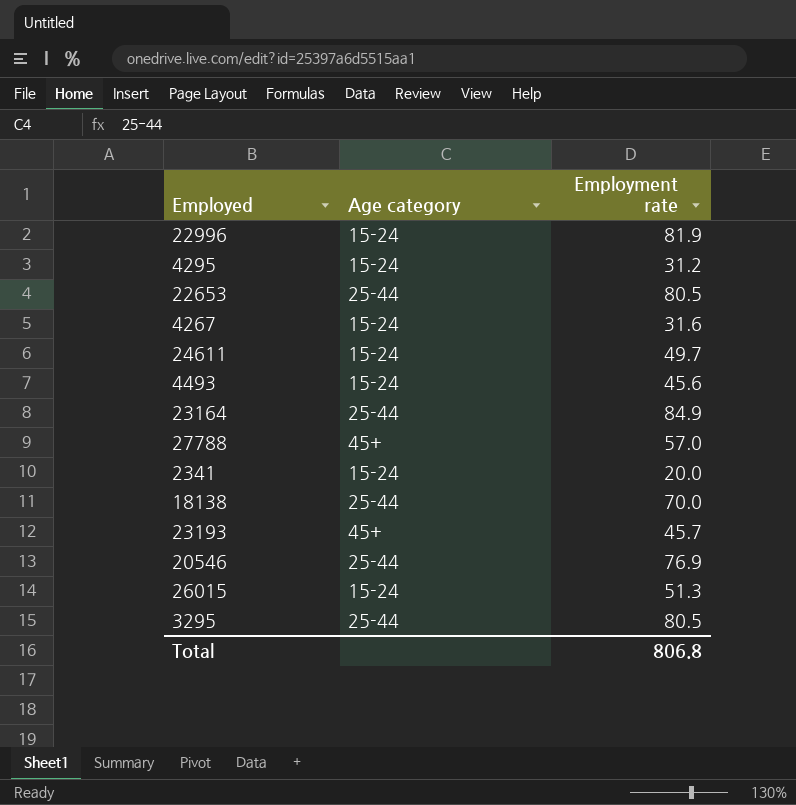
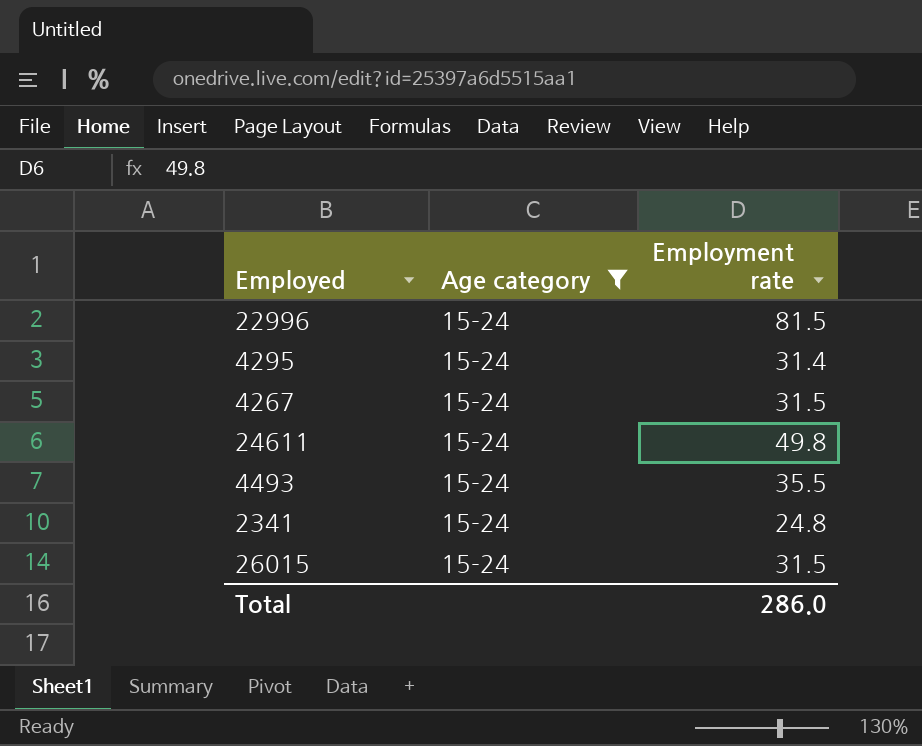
filter: none -> Age category = 15-24
22996 | Employment rate: 81.9 -> 81.5
4295 | Employment rate: 31.2 -> 31.4
4267 | Employment rate: 31.6 -> 31.5
24611 | Employment rate: 49.7 -> 49.8
4493 | Employment rate: 45.6 -> 35.5
2341 | Employment rate: 20.0 -> 24.8
26015 | Employment rate: 51.3 -> 31.5
Total | Employment rate: 806.8 -> 286.0

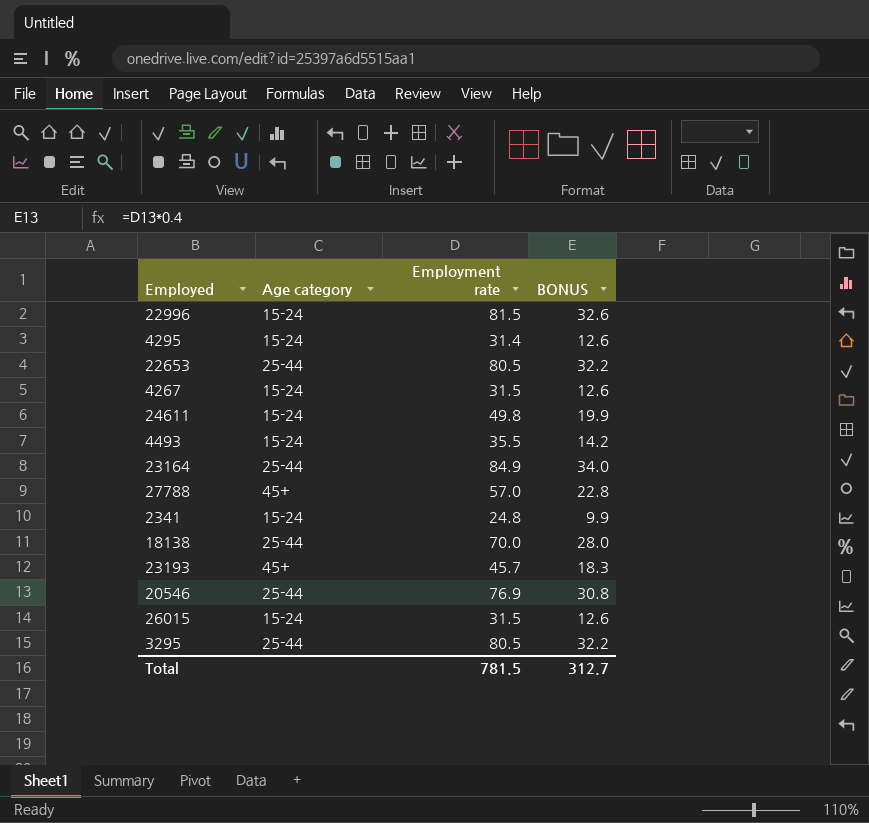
filter: Age category = 15-24 -> none
column BONUS | formula: none -> [Employment rate] * 0.4
Total | Employment rate: 286.0 -> 781.5

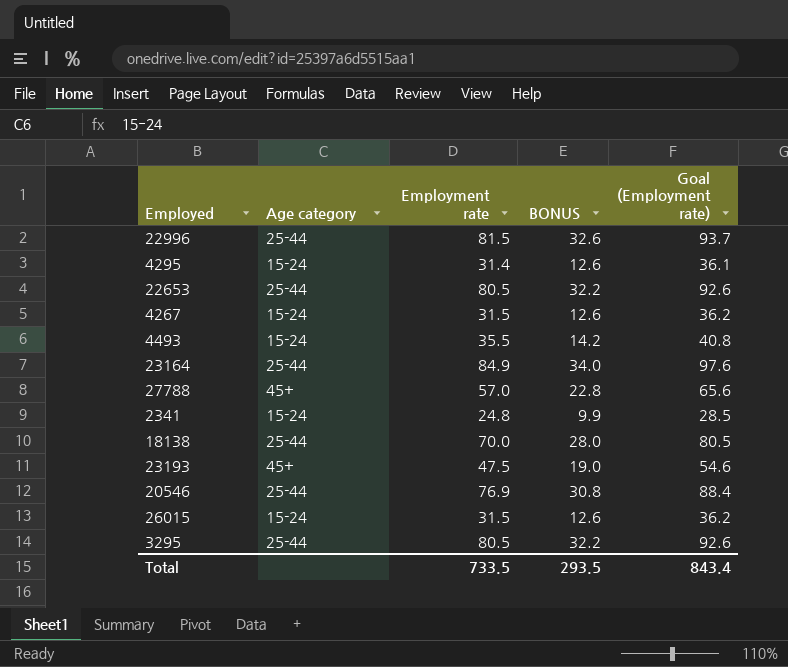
column Goal (Employment rate) | formula: none -> [Employment rate] * 1.15
row 24611: 15-24 | 49.8 | 19.9 -> none
22996 | Age category: 15-24 -> 25-44
23193 | Employment rate: 45.7 -> 47.5
23193 | BONUS: 18.3 -> 19.0
Total | Employment rate: 781.5 -> 733.5
Total | BONUS: 312.7 -> 293.5

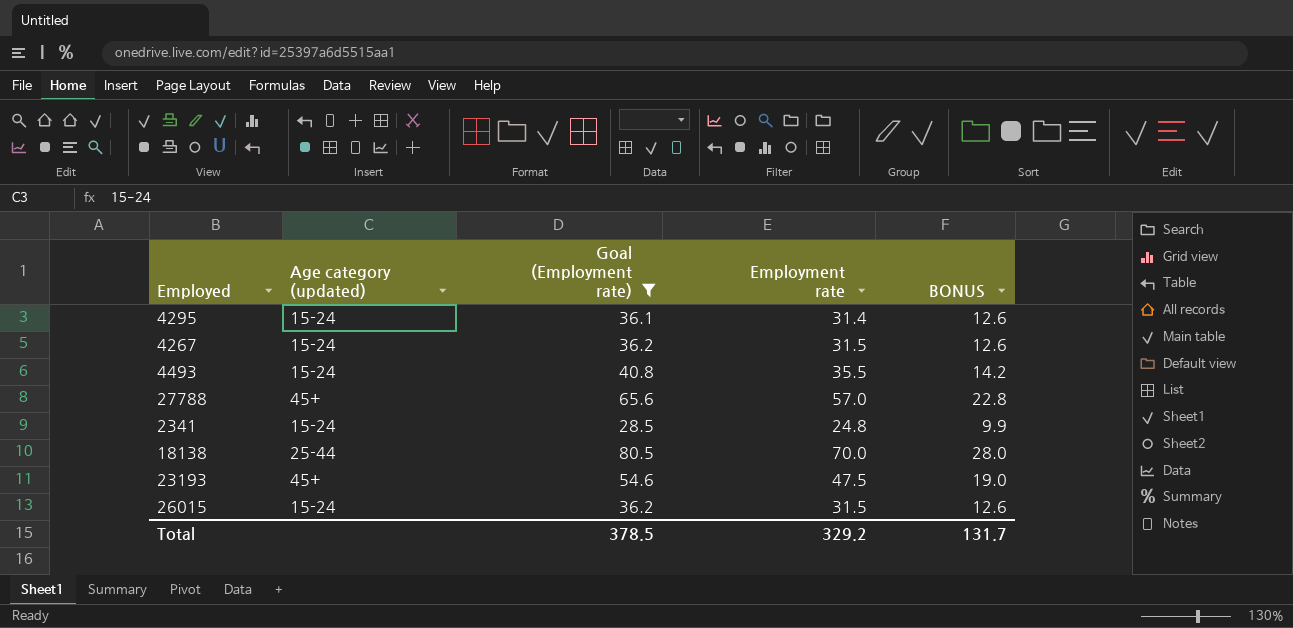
filter: none -> Goal (Employment rate) <= 80.5
column name: Age category -> Age category (updated)
column Goal (Employment rate) | position: 5 -> 3
Total | Goal (Employment rate): 843.4 -> 378.5
Total | Employment rate: 733.5 -> 329.2
Total | BONUS: 293.5 -> 131.7

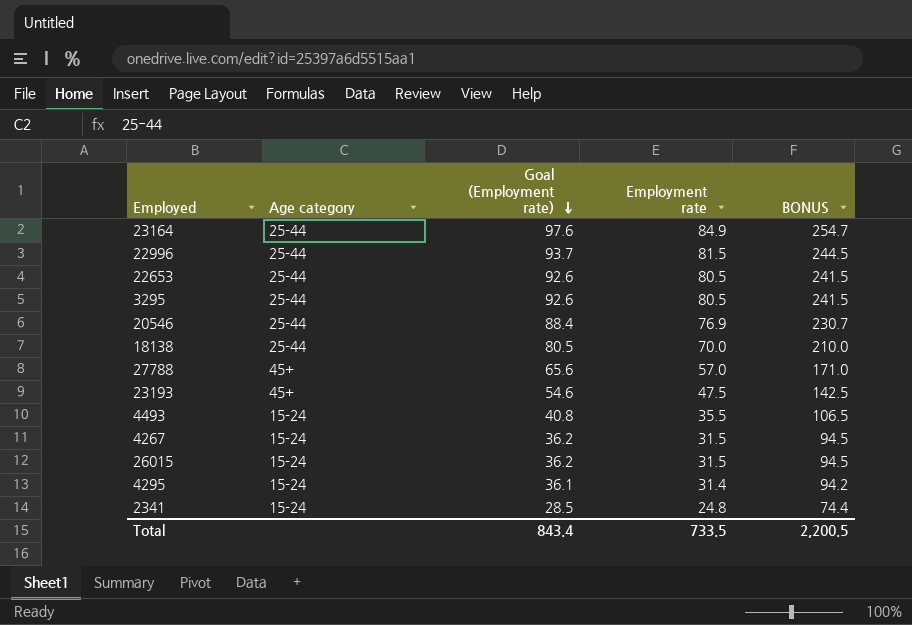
filter: Goal (Employment rate) <= 80.5 -> none
row order: none -> Goal (Employment rate) descending
column name: Age category (updated) -> Age category
column BONUS | formula: [Employment rate] * 0.4 -> [Employment rate] * 3
Total | Goal (Employment rate): 378.5 -> 843.4
Total | Employment rate: 329.2 -> 733.5
Total | BONUS: 131.7 -> 2,200.5

